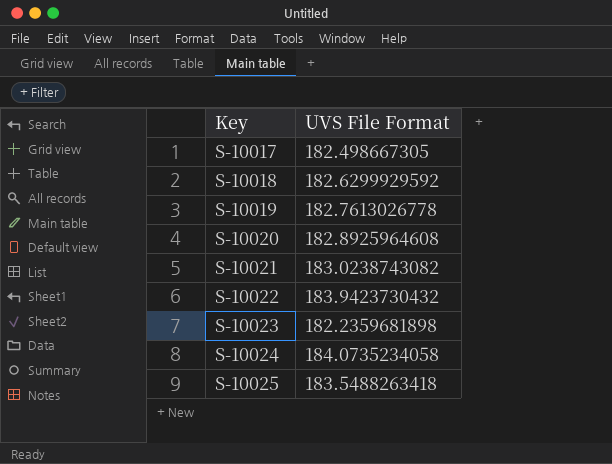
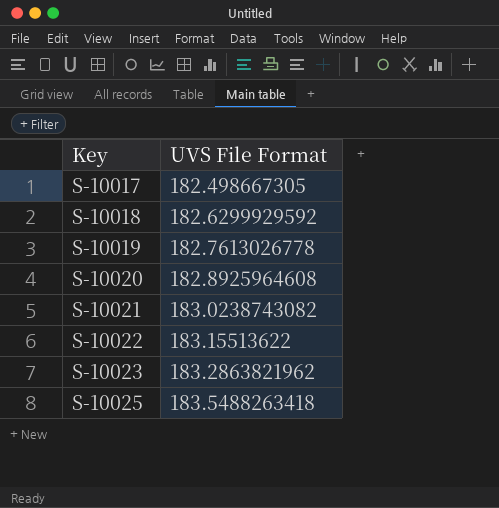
row S-10024: 184.0735234058 -> none
S-10022 | UVS File Format: 183.9423730432 -> 183.15513622
S-10023 | UVS File Format: 182.2359681898 -> 183.2863821962

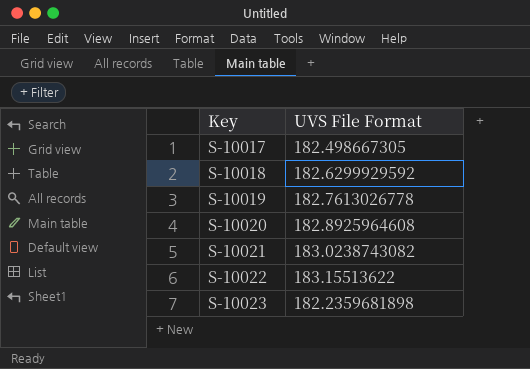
row S-10025: 183.5488263418 -> none
S-10023 | UVS File Format: 183.2863821962 -> 182.2359681898

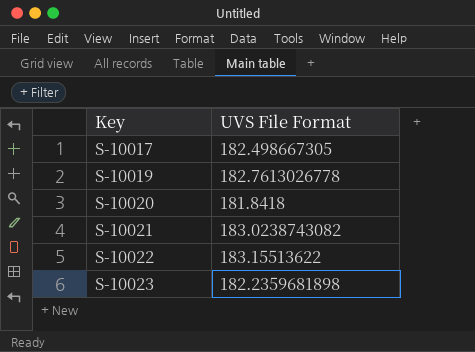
row S-10018: 182.6299929592 -> none
S-10020 | UVS File Format: 182.8925964608 -> 181.8418

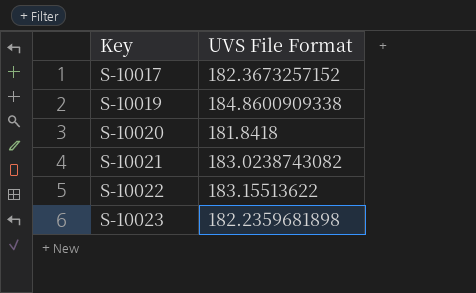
S-10017 | UVS File Format: 182.498667305 -> 182.3673257152
S-10019 | UVS File Format: 182.7613026778 -> 184.8600909338

